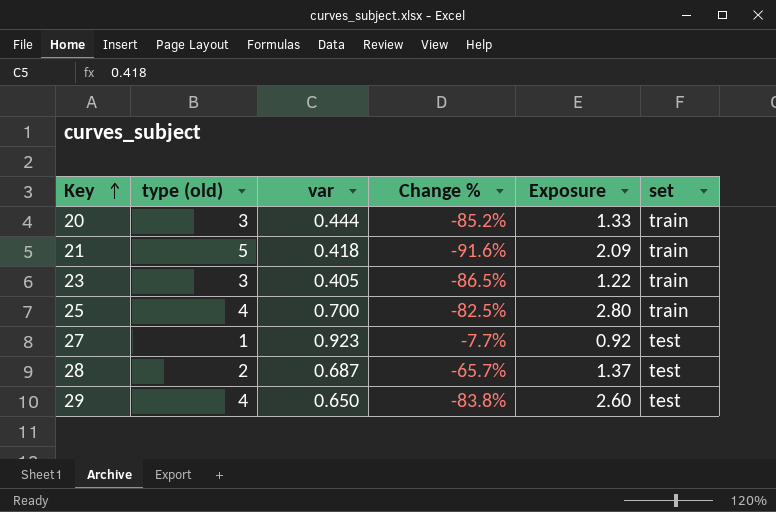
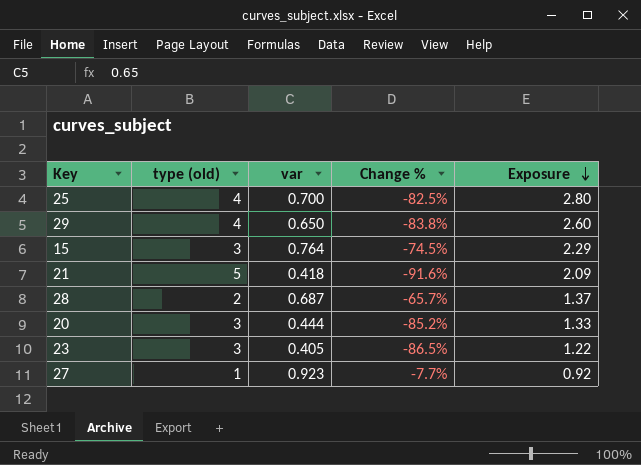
row order: Key ascending -> Exposure descending
column set | position: 6 -> none
row 15: none -> 3 | 0.764 | -74.5% | 2.29

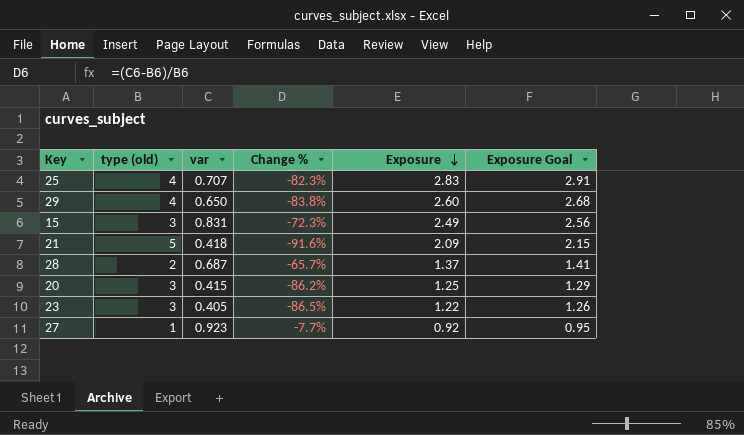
column Exposure Goal | formula: none -> [Exposure] * 1.03
25 | var: 0.700 -> 0.707
25 | Change %: -82.5% -> -82.3%
25 | Exposure: 2.80 -> 2.83
15 | var: 0.764 -> 0.831
15 | Change %: -74.5% -> -72.3%
15 | Exposure: 2.29 -> 2.49
20 | var: 0.444 -> 0.415
20 | Change %: -85.2% -> -86.2%
20 | Exposure: 1.33 -> 1.25

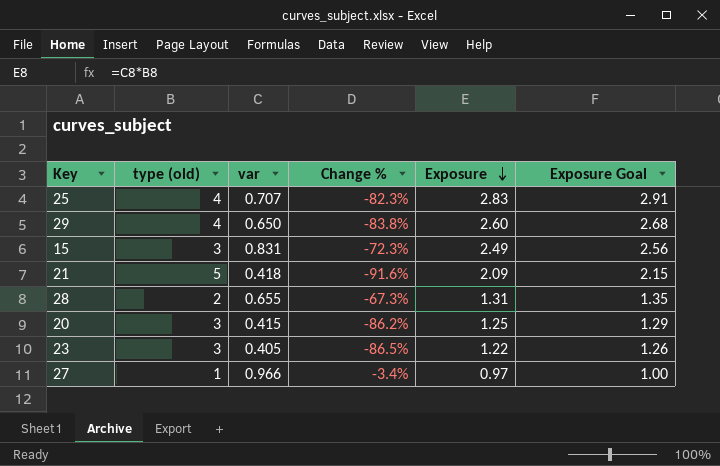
28 | var: 0.687 -> 0.655
28 | Change %: -65.7% -> -67.3%
28 | Exposure: 1.37 -> 1.31
28 | Exposure Goal: 1.41 -> 1.35
27 | var: 0.923 -> 0.966
27 | Change %: -7.7% -> -3.4%
27 | Exposure: 0.92 -> 0.97
27 | Exposure Goal: 0.95 -> 1.00

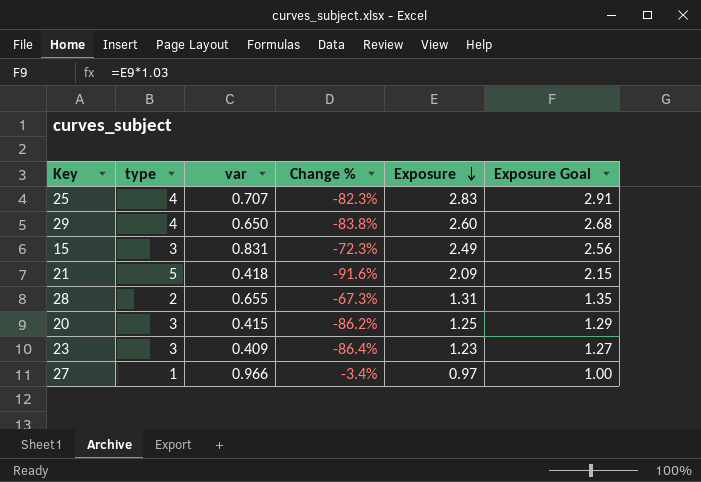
column name: type (old) -> type
23 | var: 0.405 -> 0.409
23 | Change %: -86.5% -> -86.4%
23 | Exposure: 1.22 -> 1.23
23 | Exposure Goal: 1.26 -> 1.27

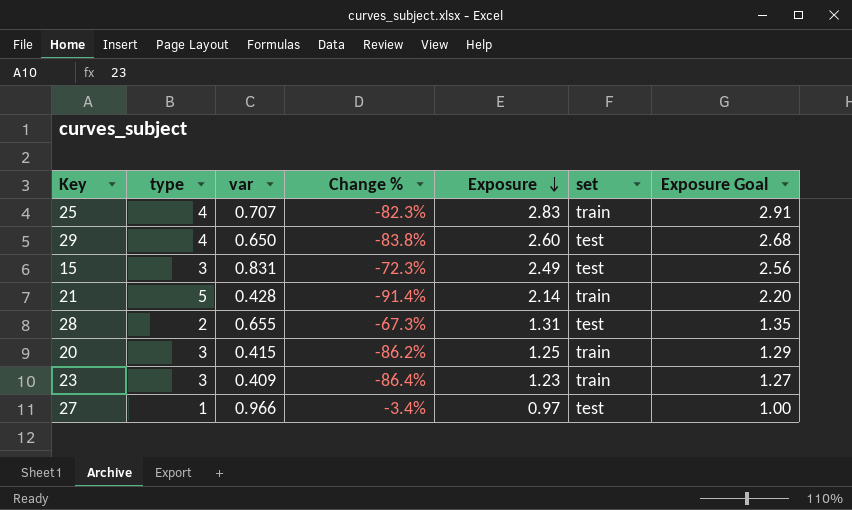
column set | position: none -> 6
21 | var: 0.418 -> 0.428
21 | Change %: -91.6% -> -91.4%
21 | Exposure: 2.09 -> 2.14
21 | Exposure Goal: 2.15 -> 2.20

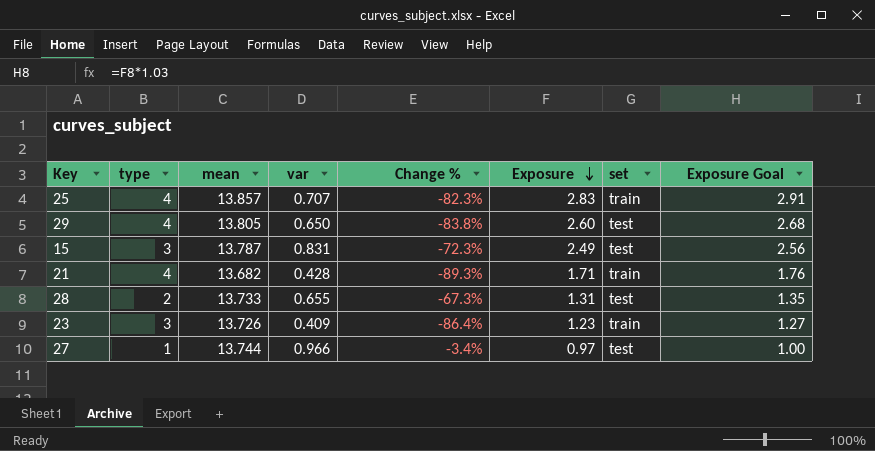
column mean | position: none -> 3
row 20: 3 | 0.415 | -86.2% | 1.25 | train | 1.29 -> none
21 | type: 5 -> 4
21 | Change %: -91.4% -> -89.3%
21 | Exposure: 2.14 -> 1.71
21 | Exposure Goal: 2.20 -> 1.76

